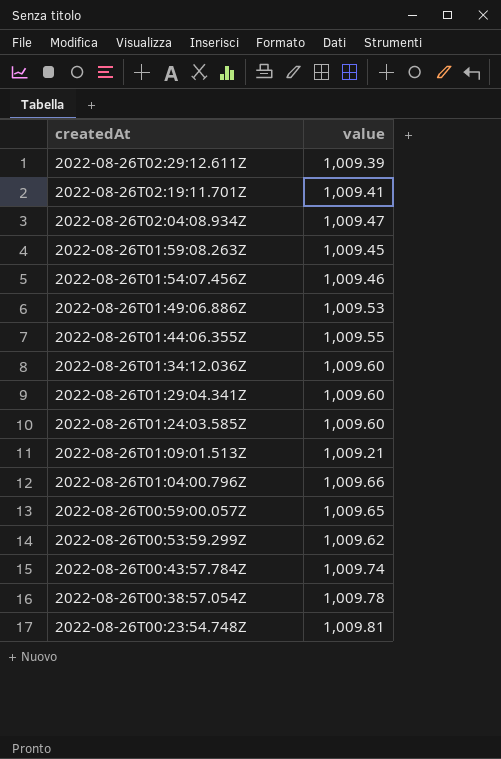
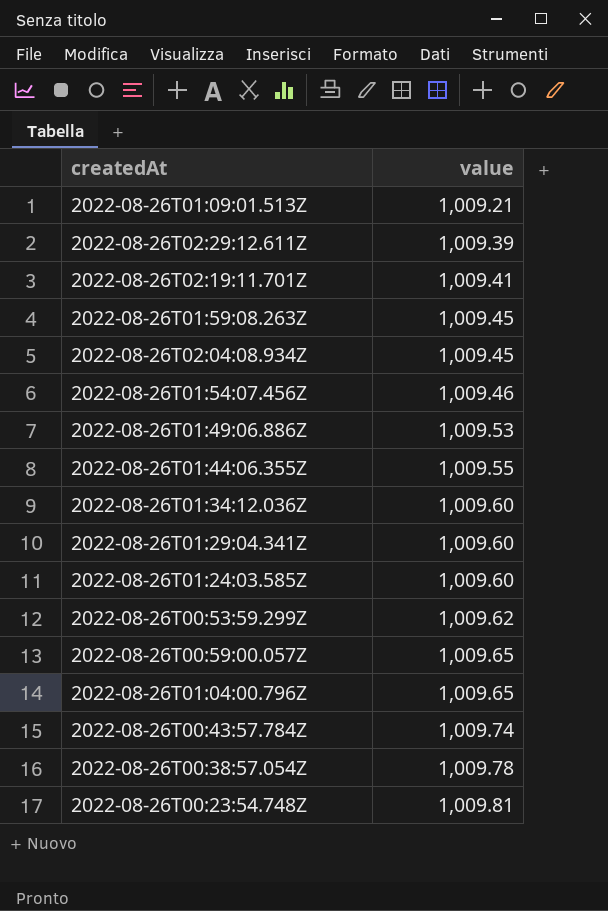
row order: createdAt descending -> value ascending
2022-08-26T02:04:08.934Z | value: 1,009.47 -> 1,009.45
2022-08-26T01:04:00.796Z | value: 1,009.66 -> 1,009.65

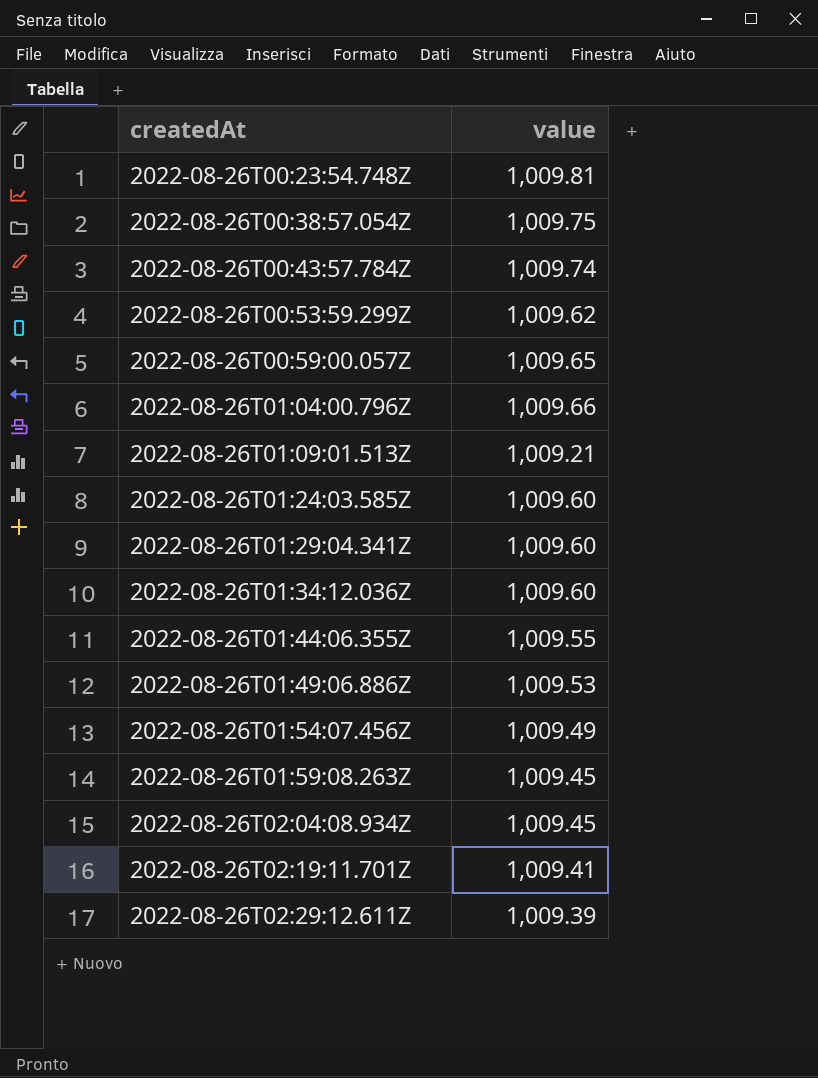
row order: value ascending -> createdAt ascending
2022-08-26T00:38:57.054Z | value: 1,009.78 -> 1,009.75
2022-08-26T01:04:00.796Z | value: 1,009.65 -> 1,009.66
2022-08-26T01:54:07.456Z | value: 1,009.46 -> 1,009.49

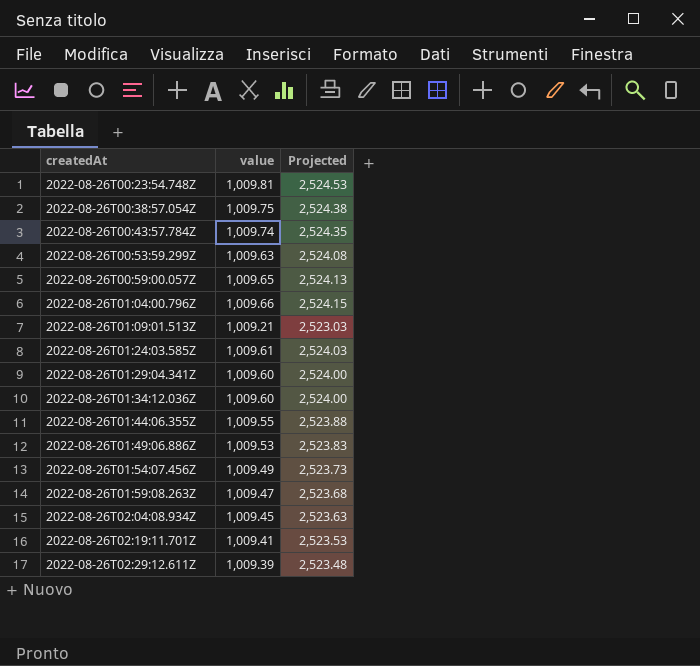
column Projected | formula: none -> [value] * 2.5
2022-08-26T00:53:59.299Z | value: 1,009.62 -> 1,009.63
2022-08-26T01:24:03.585Z | value: 1,009.60 -> 1,009.61
2022-08-26T01:59:08.263Z | value: 1,009.45 -> 1,009.47

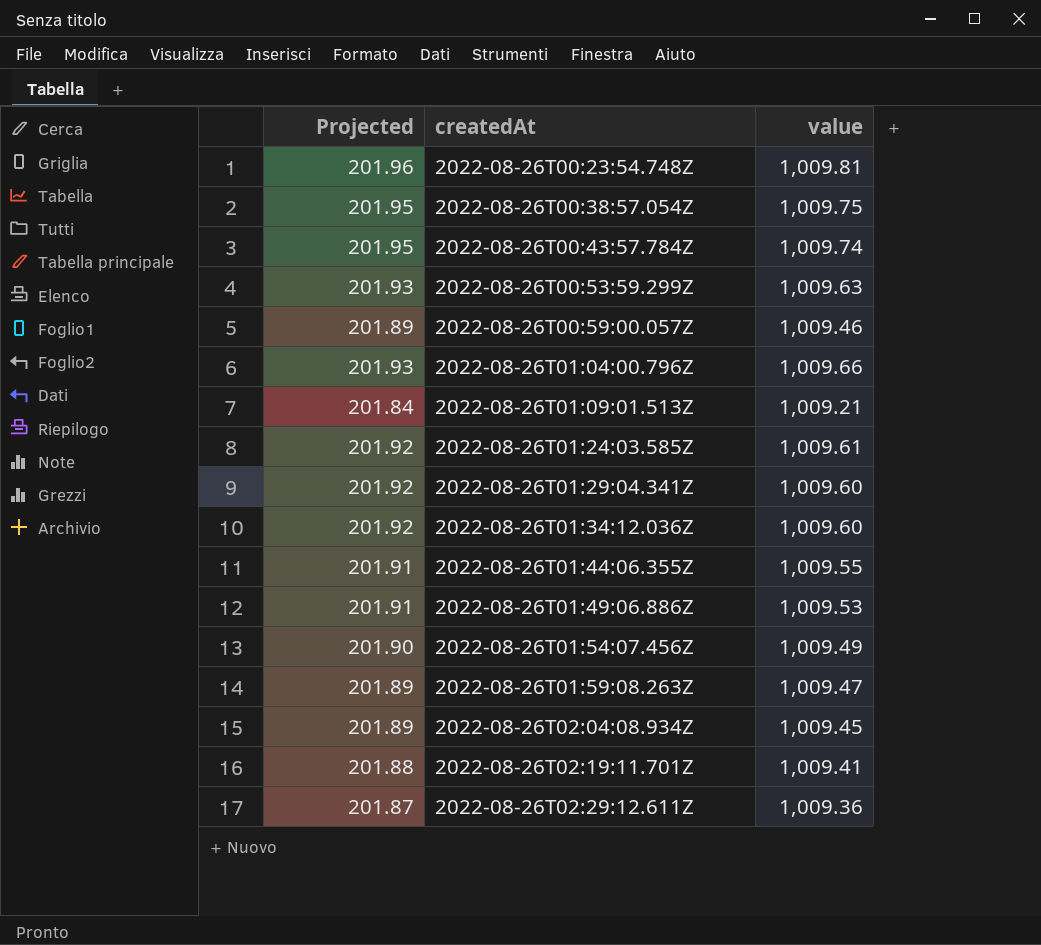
column Projected | formula: [value] * 2.5 -> [value] * 0.2
column Projected | position: 3 -> 1
2022-08-26T00:59:00.057Z | value: 1,009.65 -> 1,009.46
2022-08-26T02:29:12.611Z | value: 1,009.39 -> 1,009.36

